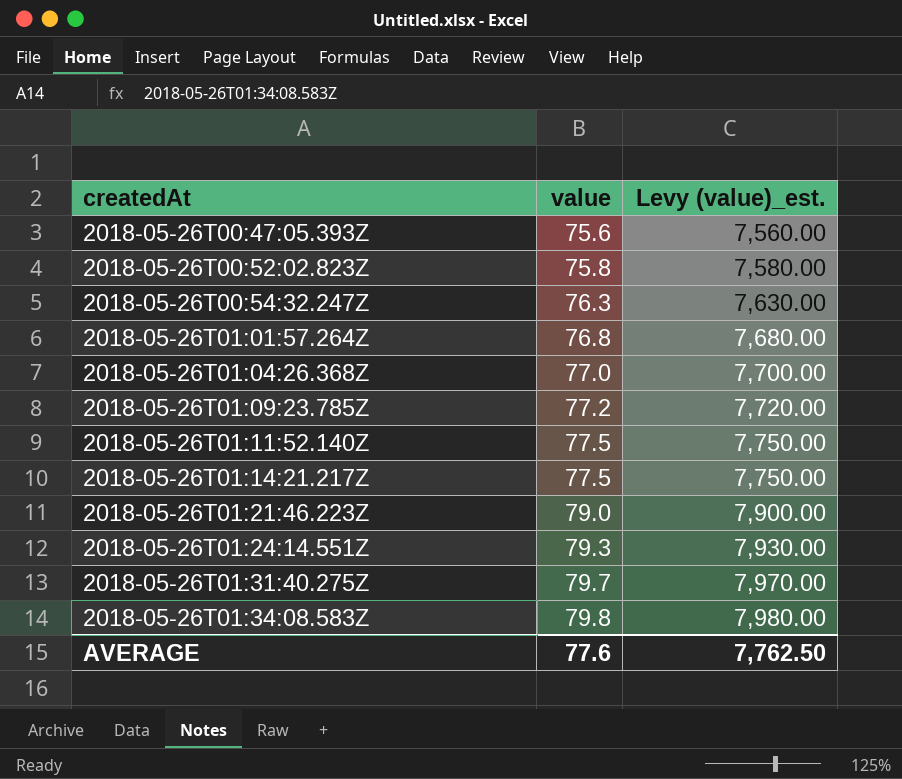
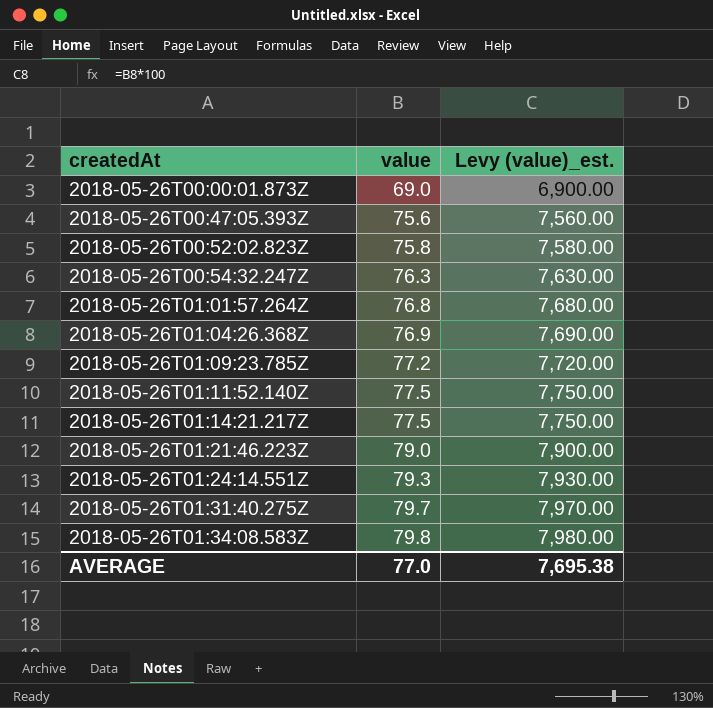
row 2018-05-26T00:00:01.873Z: none -> 69.0 | 6,900.00
2018-05-26T01:04:26.368Z | value: 77.0 -> 76.9
2018-05-26T01:04:26.368Z | Levy (value)_est.: 7,700.00 -> 7,690.00
AVERAGE | value: 77.6 -> 77.0
AVERAGE | Levy (value)_est.: 7,762.50 -> 7,695.38

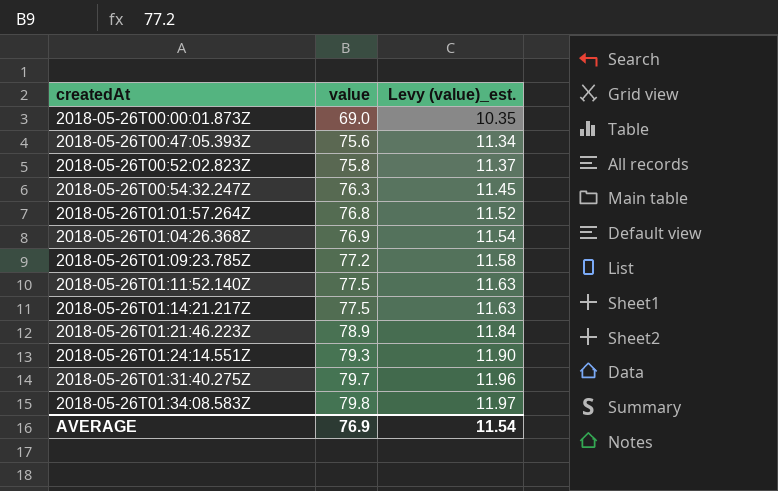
column Levy (value)_est. | formula: [value] * 100 -> [value] * 0.15
2018-05-26T01:21:46.223Z | value: 79.0 -> 78.9
AVERAGE | value: 77.0 -> 76.9
AVERAGE | Levy (value)_est.: 7,695.38 -> 11.54

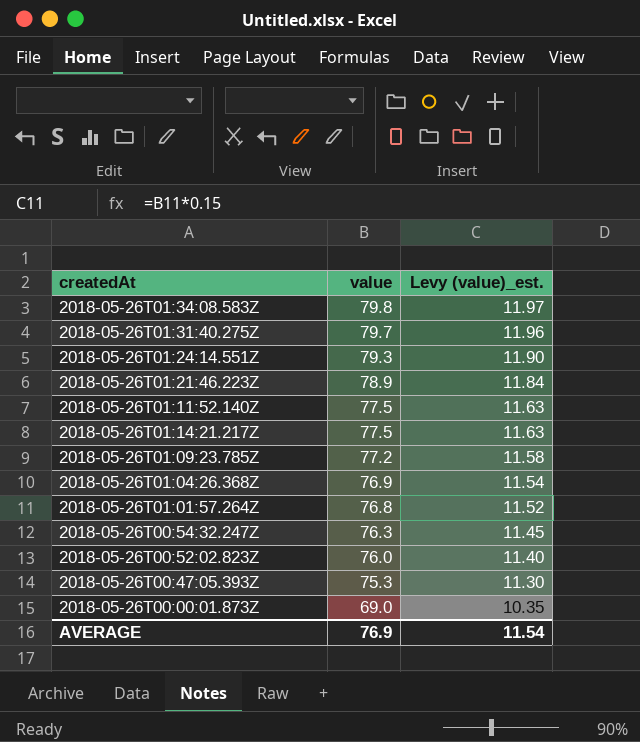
row order: createdAt ascending -> value descending
2018-05-26T00:52:02.823Z | value: 75.8 -> 76.0
2018-05-26T00:52:02.823Z | Levy (value)_est.: 11.37 -> 11.40
2018-05-26T00:47:05.393Z | value: 75.6 -> 75.3
2018-05-26T00:47:05.393Z | Levy (value)_est.: 11.34 -> 11.30

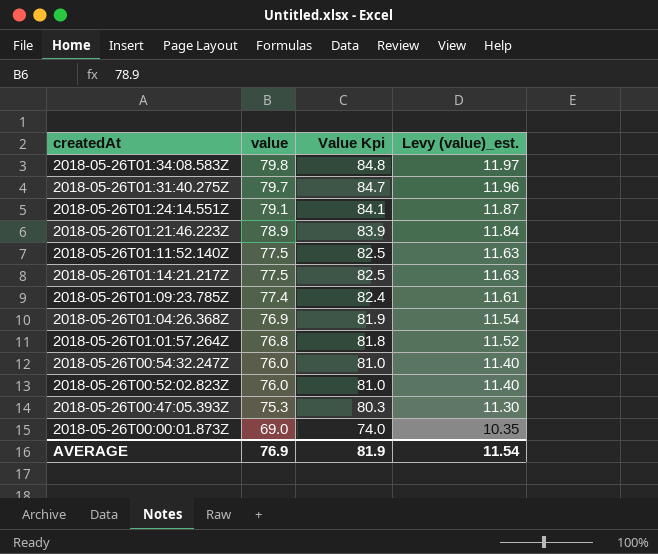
column Value Kpi | formula: none -> [value] + 5
2018-05-26T01:24:14.551Z | value: 79.3 -> 79.1
2018-05-26T01:24:14.551Z | Levy (value)_est.: 11.90 -> 11.87
2018-05-26T01:09:23.785Z | value: 77.2 -> 77.4
2018-05-26T01:09:23.785Z | Levy (value)_est.: 11.58 -> 11.61
2018-05-26T00:54:32.247Z | value: 76.3 -> 76.0
2018-05-26T00:54:32.247Z | Levy (value)_est.: 11.45 -> 11.40

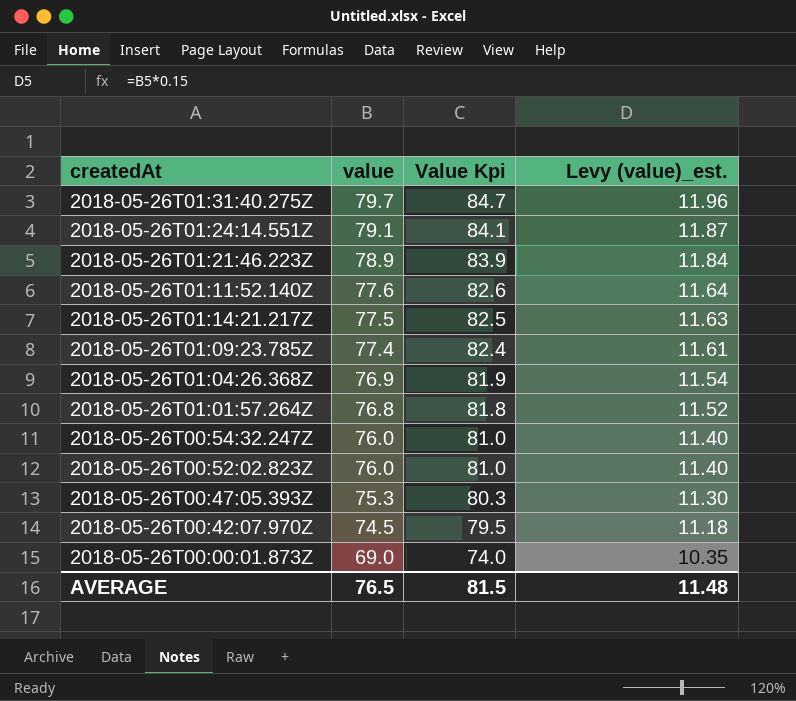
row 2018-05-26T01:34:08.583Z: 79.8 | 84.8 | 11.97 -> none
2018-05-26T01:11:52.140Z | value: 77.5 -> 77.6
2018-05-26T01:11:52.140Z | Value Kpi: 82.5 -> 82.6
2018-05-26T01:11:52.140Z | Levy (value)_est.: 11.63 -> 11.64
row 2018-05-26T00:42:07.970Z: none -> 74.5 | 79.5 | 11.18
AVERAGE | value: 76.9 -> 76.5
AVERAGE | Value Kpi: 81.9 -> 81.5
AVERAGE | Levy (value)_est.: 11.54 -> 11.48

